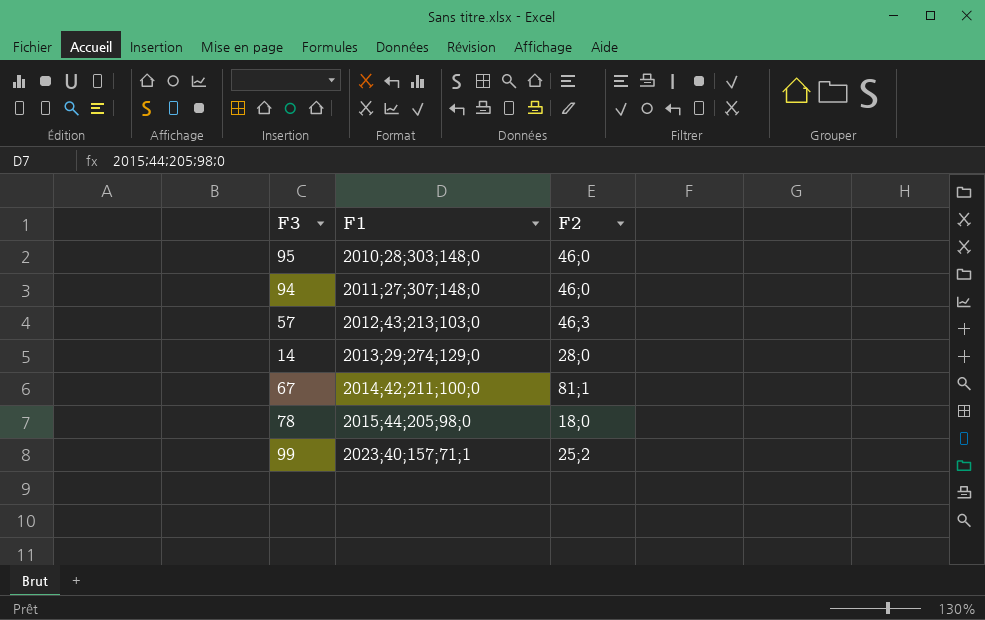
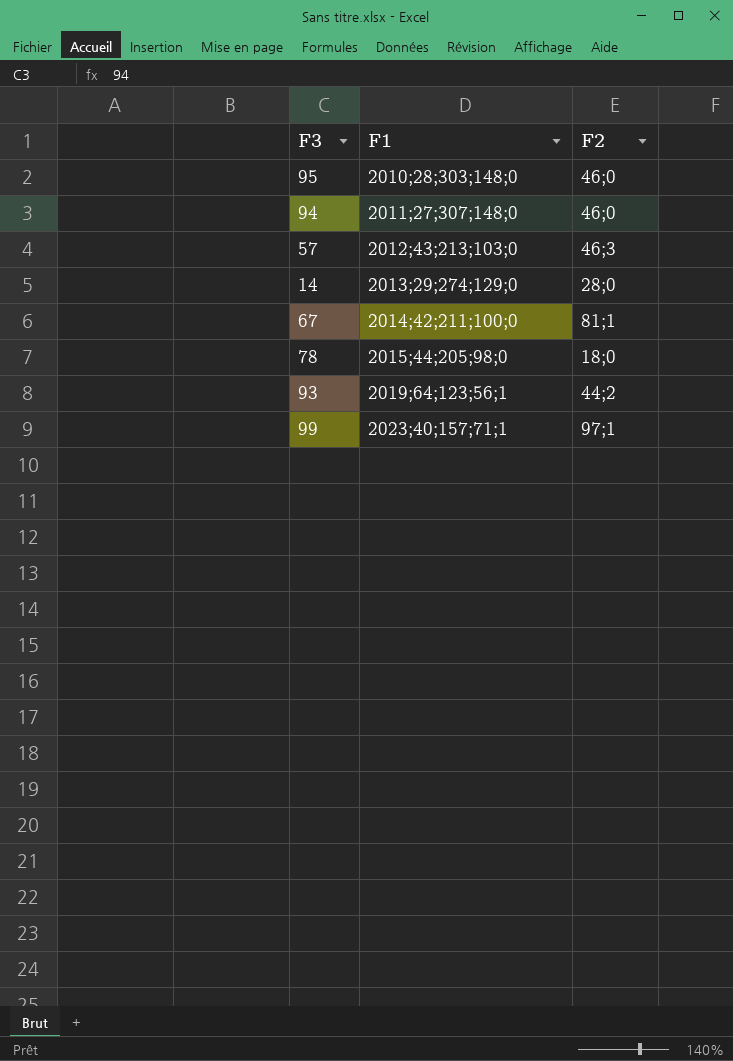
row 93: none -> 2019;64;123;56;1 | 44;2
99 | F2: 25;2 -> 97;1

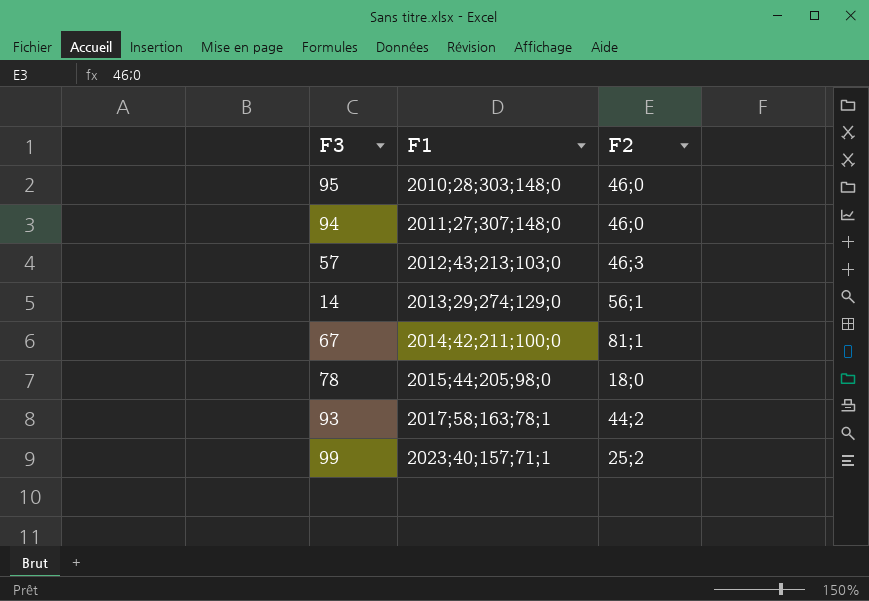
14 | F2: 28;0 -> 56;1
93 | F1: 2019;64;123;56;1 -> 2017;58;163;78;1
99 | F2: 97;1 -> 25;2

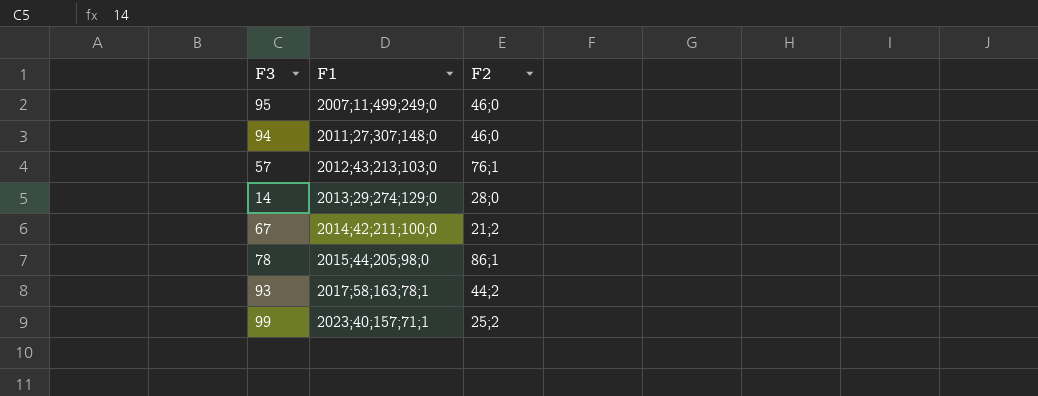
95 | F1: 2010;28;303;148;0 -> 2007;11;499;249;0
57 | F2: 46;3 -> 76;1
14 | F2: 56;1 -> 28;0
67 | F2: 81;1 -> 21;2
78 | F2: 18;0 -> 86;1

